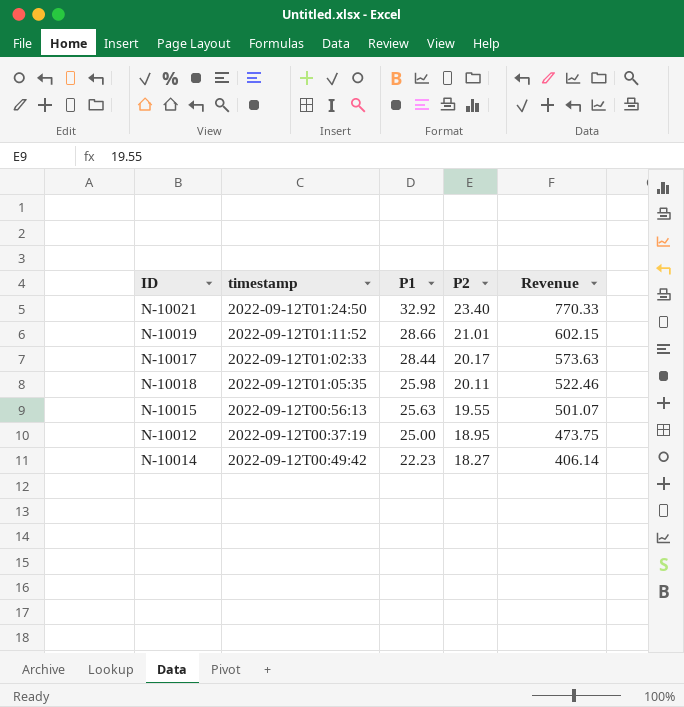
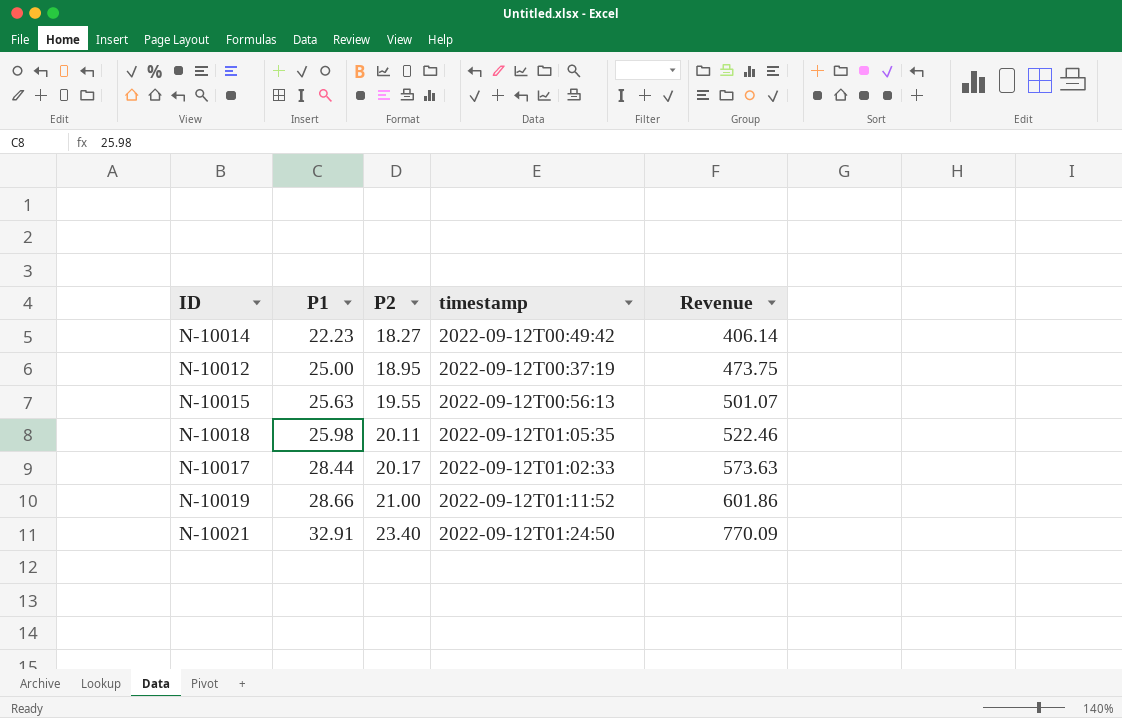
row order: P1 descending -> P1 ascending
column timestamp | position: 2 -> 4
N-10019 | P2: 21.01 -> 21.00
N-10019 | Revenue: 602.15 -> 601.86
N-10021 | P1: 32.92 -> 32.91
N-10021 | Revenue: 770.33 -> 770.09

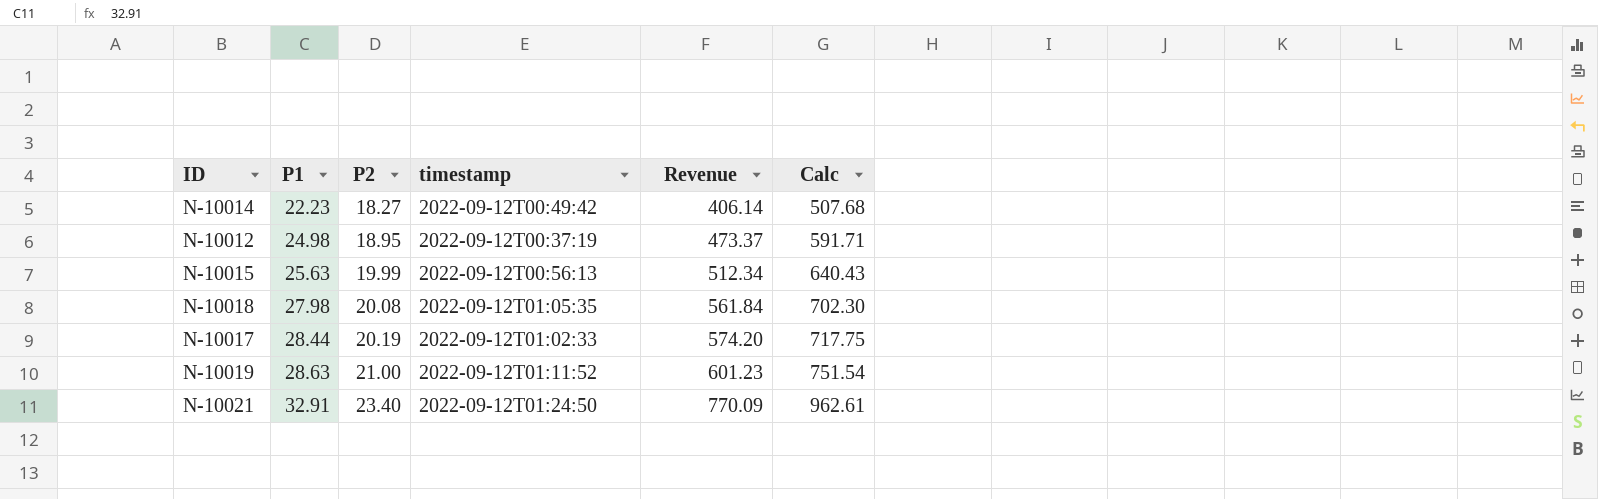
column Calc | formula: none -> [Revenue] * 1.25
N-10012 | P1: 25.00 -> 24.98
N-10012 | Revenue: 473.75 -> 473.37
N-10015 | P2: 19.55 -> 19.99
N-10015 | Revenue: 501.07 -> 512.34
N-10018 | P1: 25.98 -> 27.98
N-10018 | P2: 20.11 -> 20.08
N-10018 | Revenue: 522.46 -> 561.84
N-10017 | P2: 20.17 -> 20.19
N-10017 | Revenue: 573.63 -> 574.20
N-10019 | P1: 28.66 -> 28.63
N-10019 | Revenue: 601.86 -> 601.23

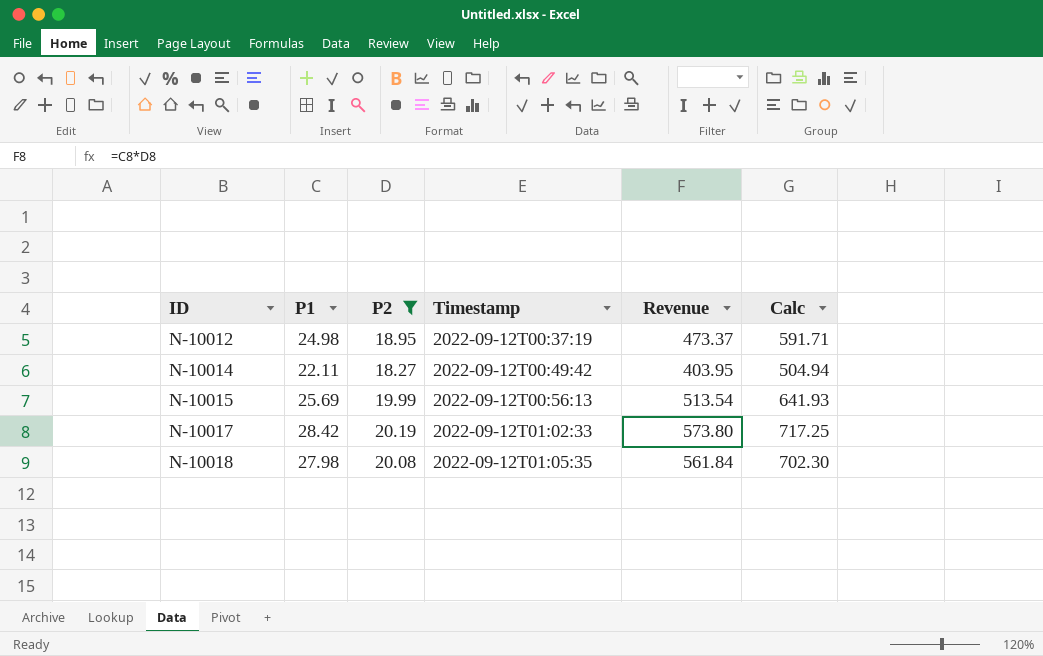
filter: none -> P2 <= 20.19
row order: P1 ascending -> ID ascending
column name: timestamp -> Timestamp
N-10014 | P1: 22.23 -> 22.11
N-10014 | Revenue: 406.14 -> 403.95
N-10014 | Calc: 507.68 -> 504.94
N-10015 | P1: 25.63 -> 25.69
N-10015 | Revenue: 512.34 -> 513.54
N-10015 | Calc: 640.43 -> 641.93
N-10017 | P1: 28.44 -> 28.42
N-10017 | Revenue: 574.20 -> 573.80
N-10017 | Calc: 717.75 -> 717.25

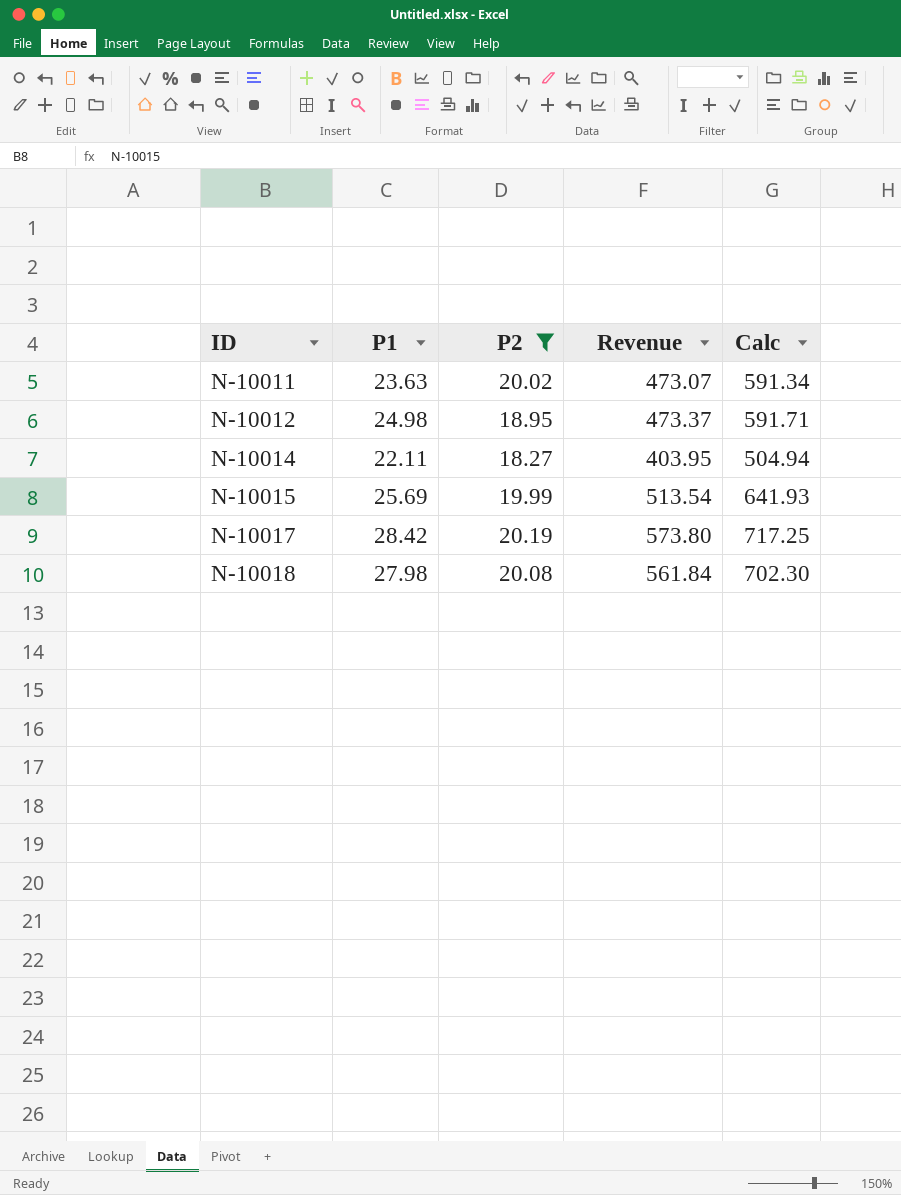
column Timestamp | position: 4 -> none
row N-10011: none -> 23.63 | 20.02 | 473.07 | 591.34

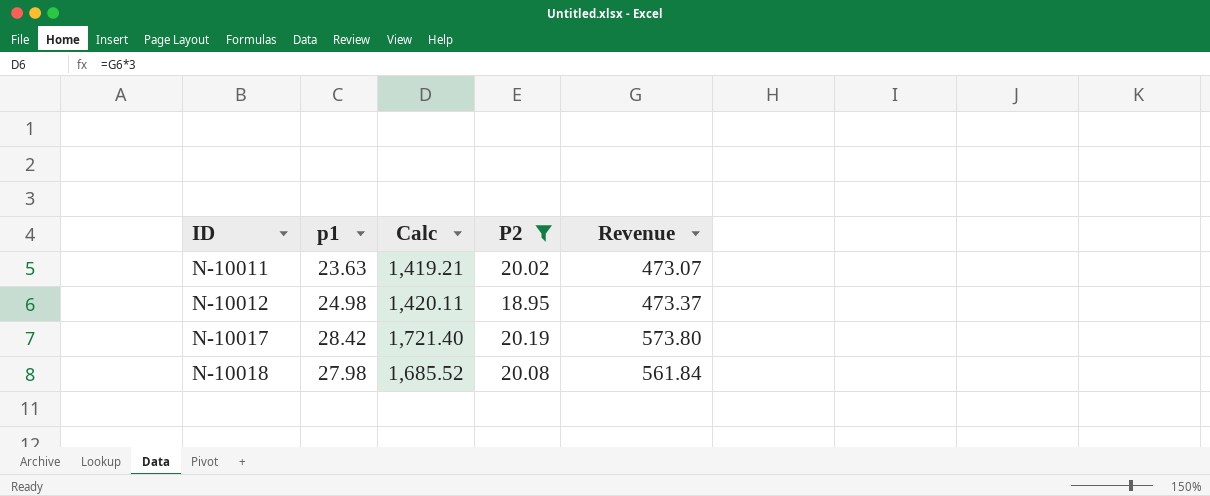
column name: P1 -> p1
column Calc | formula: [Revenue] * 1.25 -> [Revenue] * 3
column Calc | position: 5 -> 3
row N-10014: 22.11 | 18.27 | 403.95 | 504.94 -> none
row N-10015: 25.69 | 19.99 | 513.54 | 641.93 -> none

